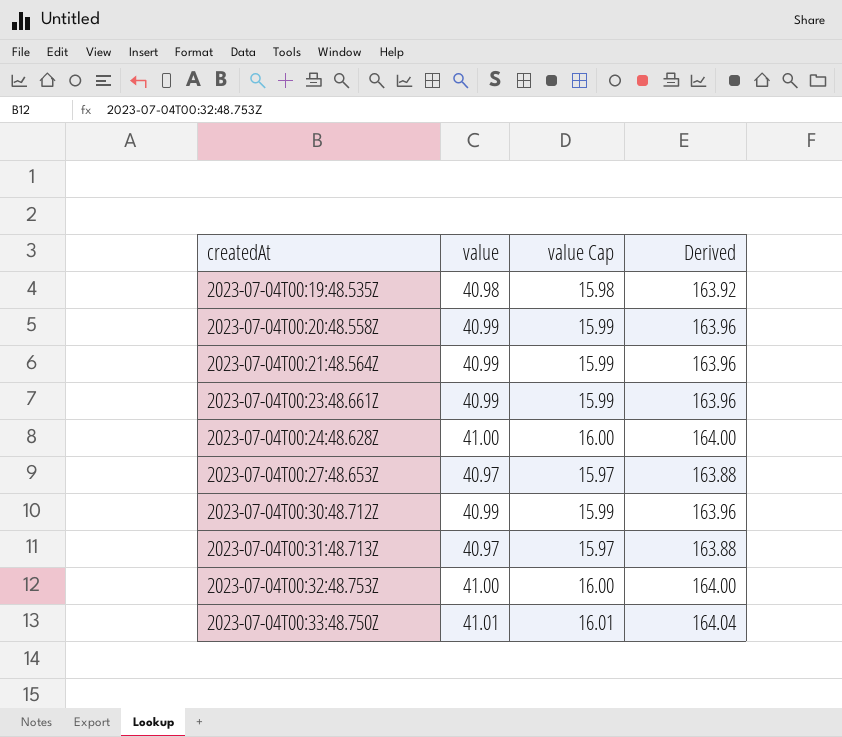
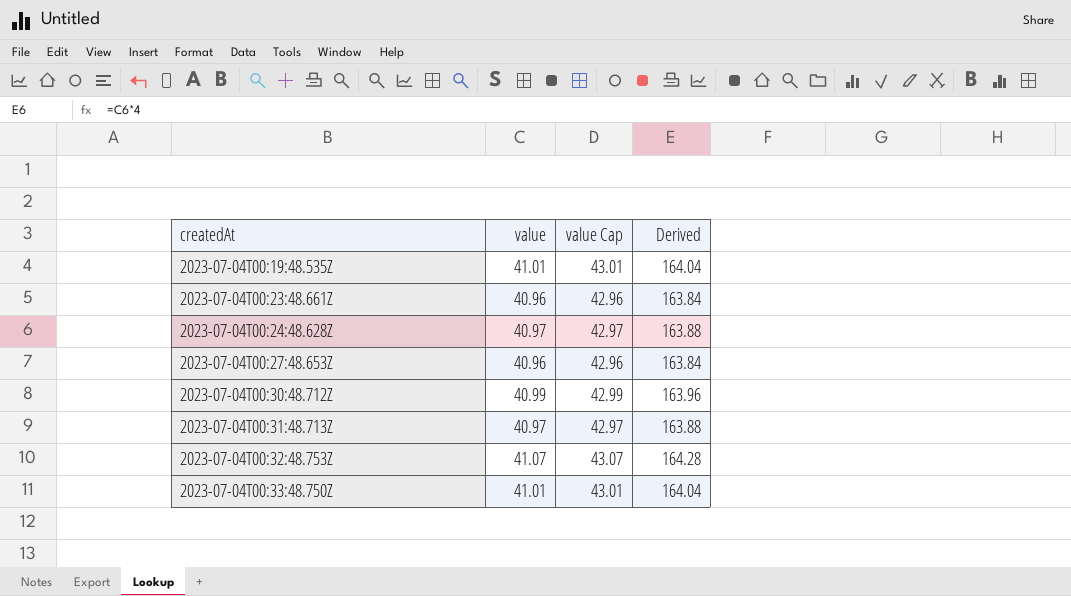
column value Cap | formula: [value] - 25 -> [value] + 2
row 2023-07-04T00:20:48.558Z: 40.99 | 15.99 | 163.96 -> none
row 2023-07-04T00:21:48.564Z: 40.99 | 15.99 | 163.96 -> none
2023-07-04T00:19:48.535Z | value: 40.98 -> 41.01
2023-07-04T00:19:48.535Z | Derived: 163.92 -> 164.04
2023-07-04T00:23:48.661Z | value: 40.99 -> 40.96
2023-07-04T00:23:48.661Z | Derived: 163.96 -> 163.84
2023-07-04T00:24:48.628Z | value: 41.00 -> 40.97
2023-07-04T00:24:48.628Z | Derived: 164.00 -> 163.88
2023-07-04T00:27:48.653Z | value: 40.97 -> 40.96
2023-07-04T00:27:48.653Z | Derived: 163.88 -> 163.84
2023-07-04T00:32:48.753Z | value: 41.00 -> 41.07
2023-07-04T00:32:48.753Z | Derived: 164.00 -> 164.28

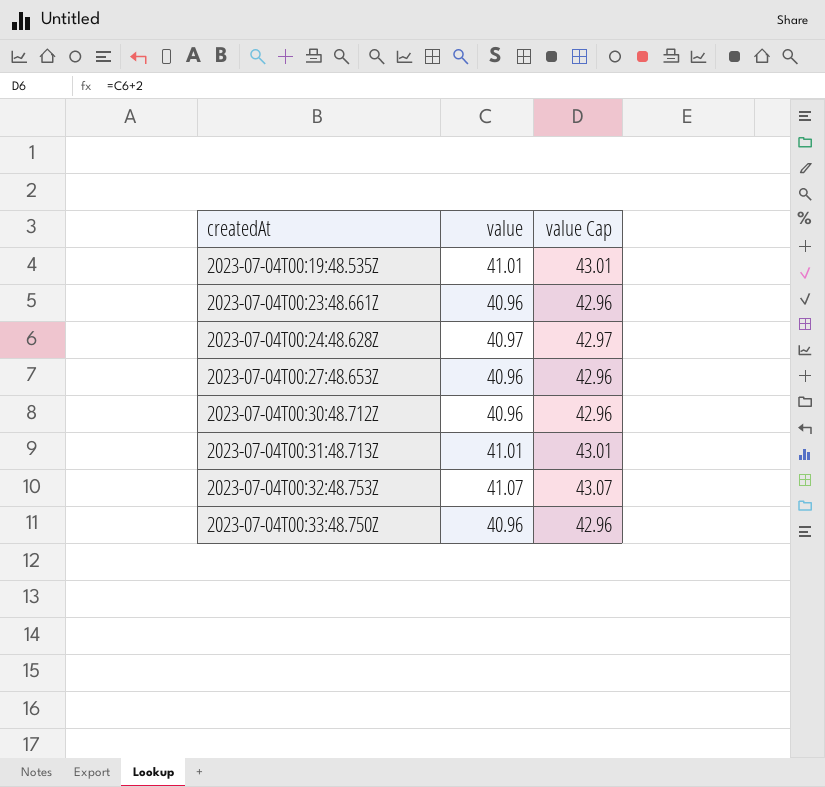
column Derived | formula: [value] * 4 -> none
2023-07-04T00:30:48.712Z | value: 40.99 -> 40.96
2023-07-04T00:30:48.712Z | value Cap: 42.99 -> 42.96
2023-07-04T00:31:48.713Z | value: 40.97 -> 41.01
2023-07-04T00:31:48.713Z | value Cap: 42.97 -> 43.01
2023-07-04T00:33:48.750Z | value: 41.01 -> 40.96
2023-07-04T00:33:48.750Z | value Cap: 43.01 -> 42.96

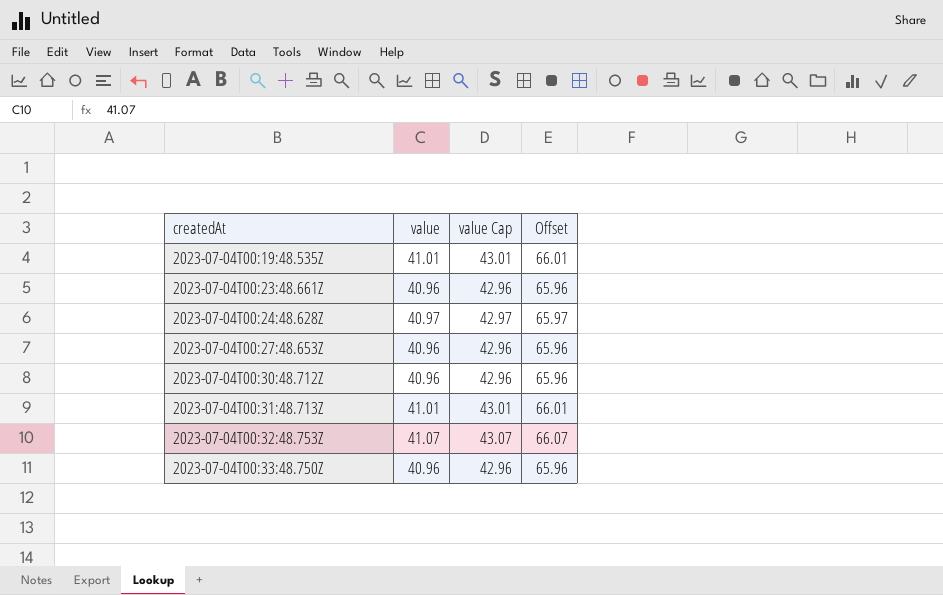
column Offset | formula: none -> [value] + 25

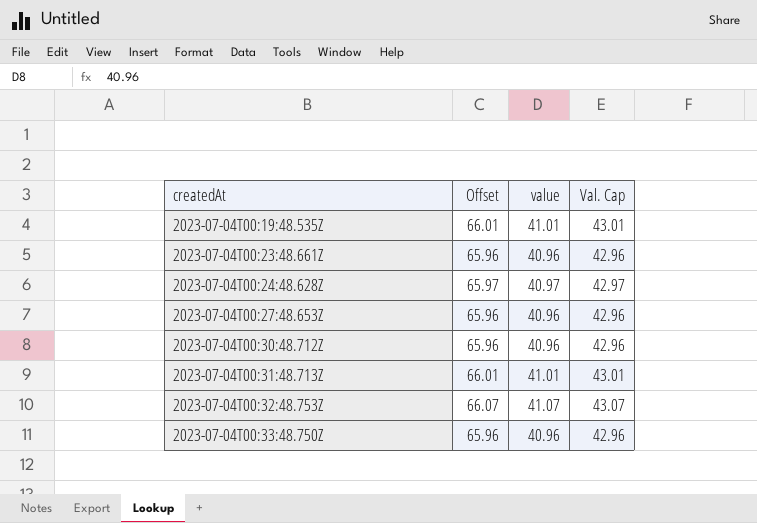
column Offset | position: 4 -> 2
column name: value Cap -> Val. Cap

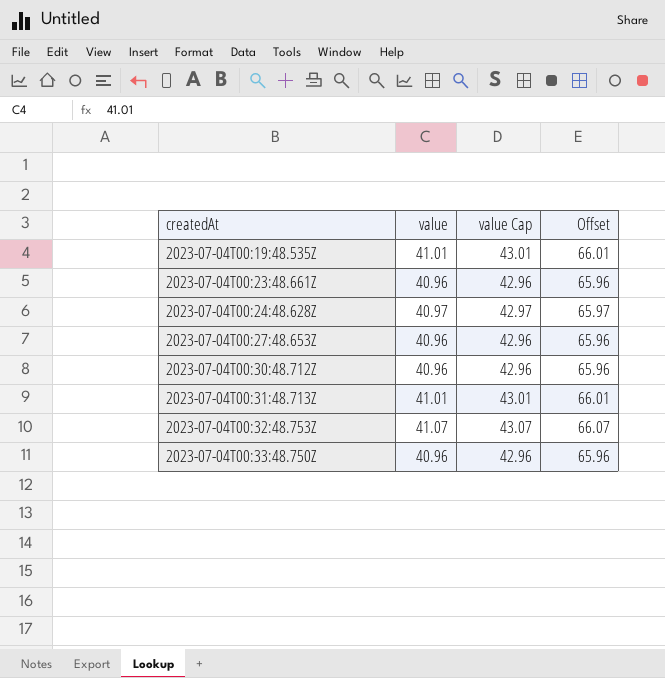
column name: Val. Cap -> value Cap
column Offset | position: 2 -> 4

